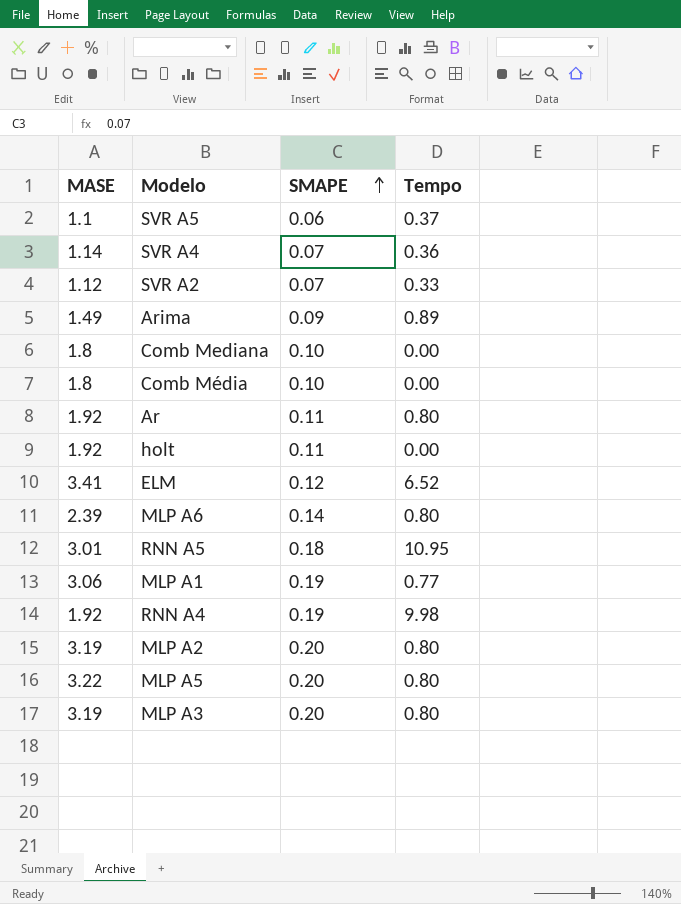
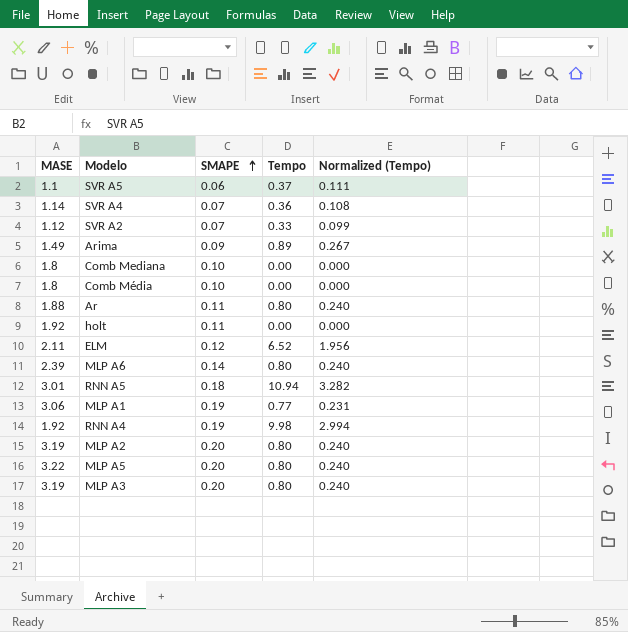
column Normalized (Tempo) | formula: none -> [Tempo] * 0.3
Ar | MASE: 1.92 -> 1.88
ELM | MASE: 3.41 -> 2.11
RNN A5 | Tempo: 10.95 -> 10.94

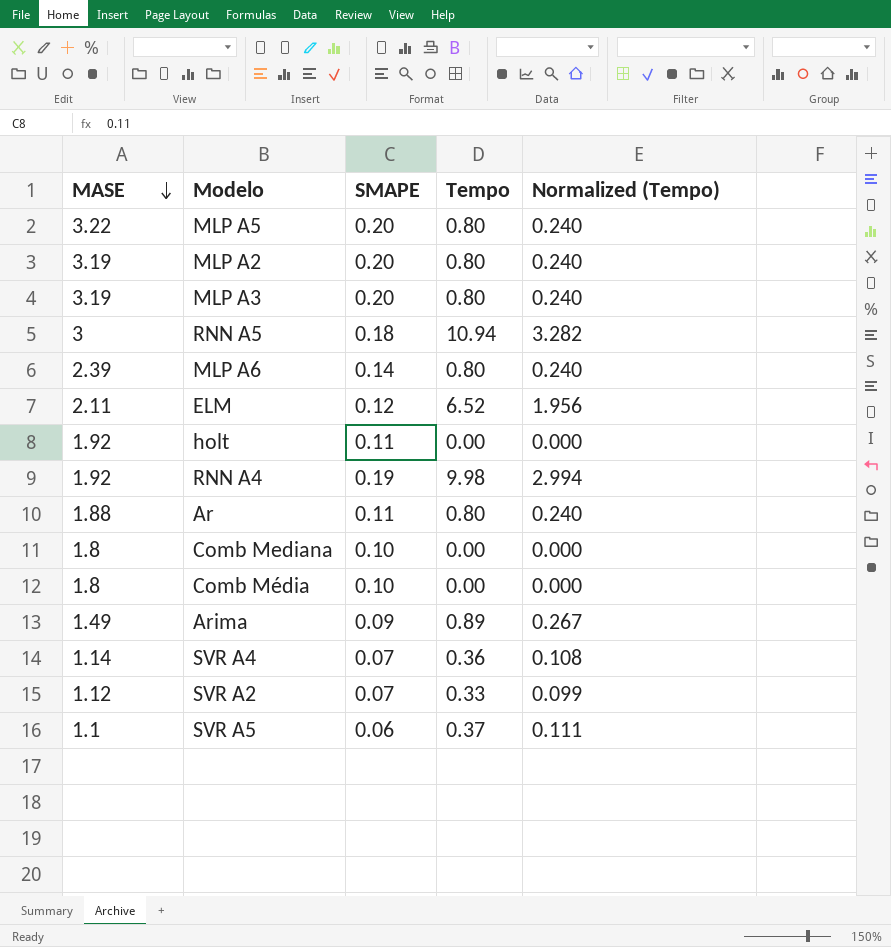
row order: SMAPE ascending -> MASE descending
row MLP A1: 3.06 | 0.19 | 0.77 | 0.231 -> none
RNN A5 | MASE: 3.01 -> 3

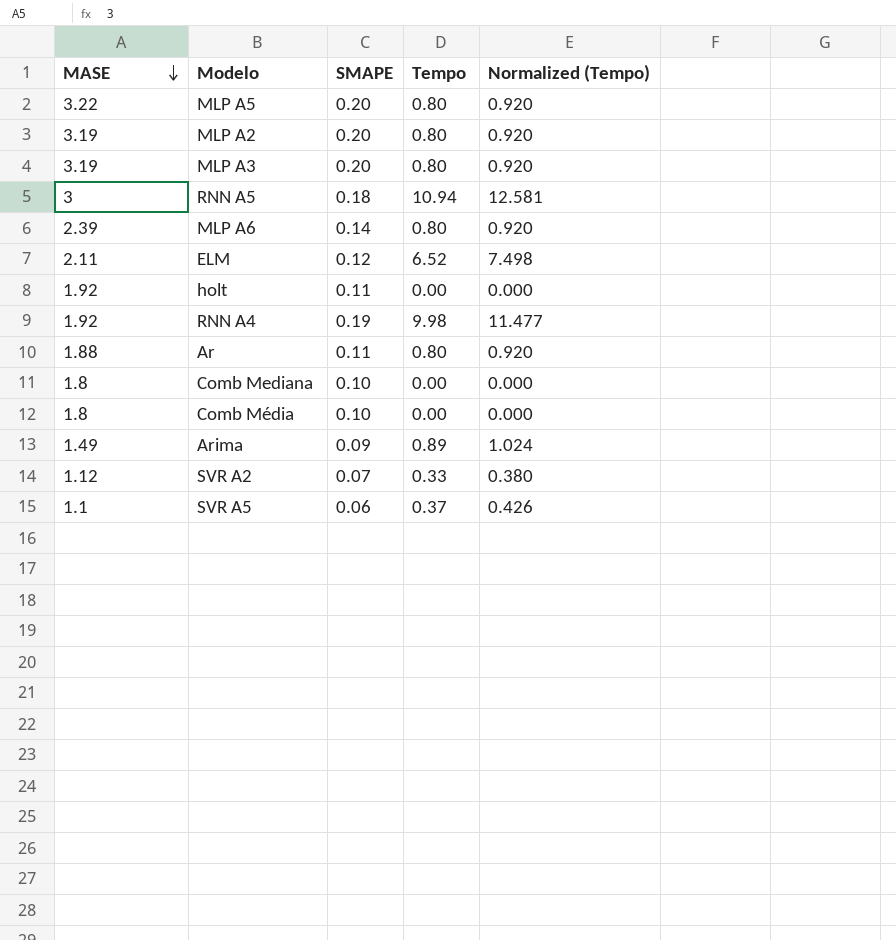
column Normalized (Tempo) | formula: [Tempo] * 0.3 -> [Tempo] * 1.15
row SVR A4: 1.14 | 0.07 | 0.36 | 0.108 -> none

